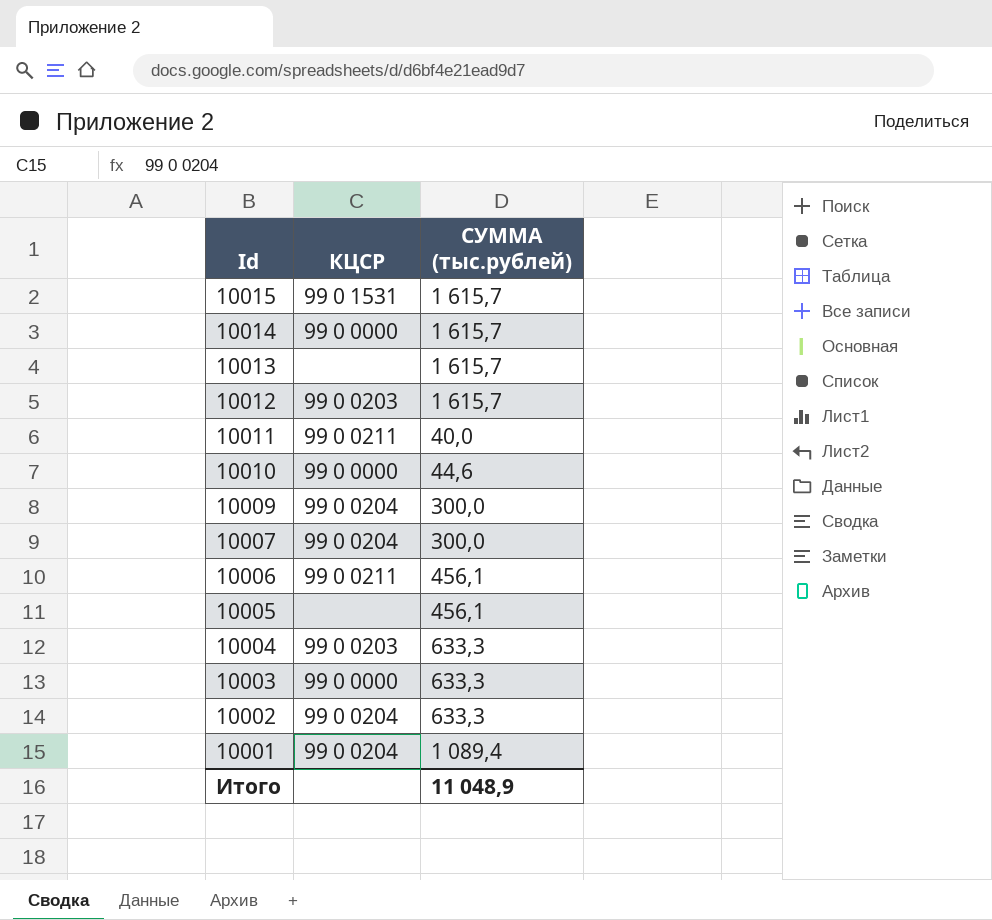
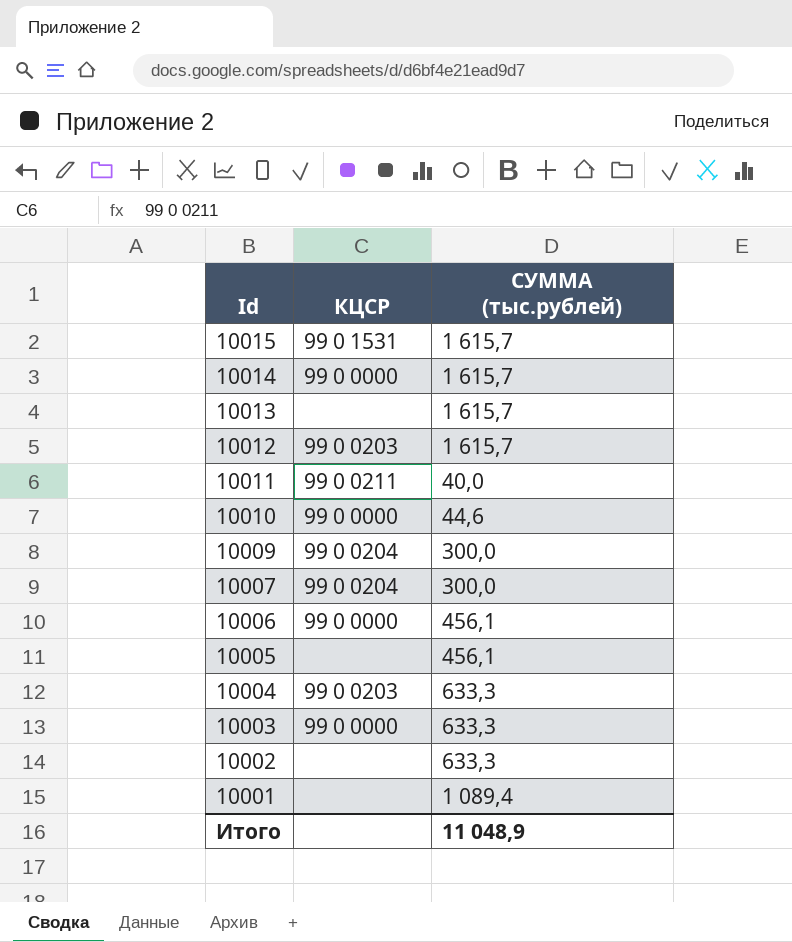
10006 | КЦСР: 99 0 0211 -> 99 0 0000
10002 | КЦСР: 99 0 0204 -> none
10001 | КЦСР: 99 0 0204 -> none

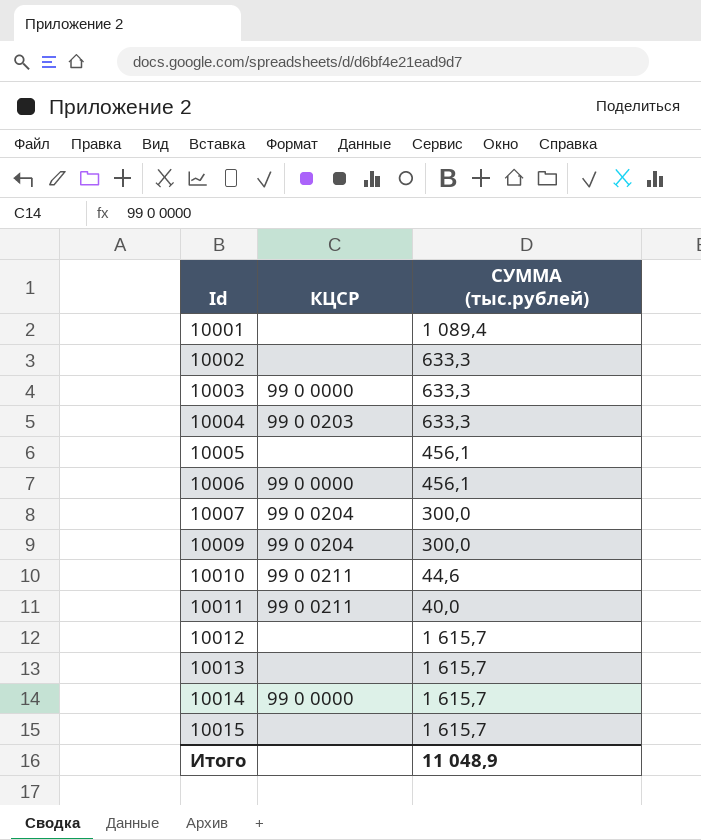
row order: Id descending -> Id ascending
10010 | КЦСР: 99 0 0000 -> 99 0 0211
10012 | КЦСР: 99 0 0203 -> none
10015 | КЦСР: 99 0 1531 -> none

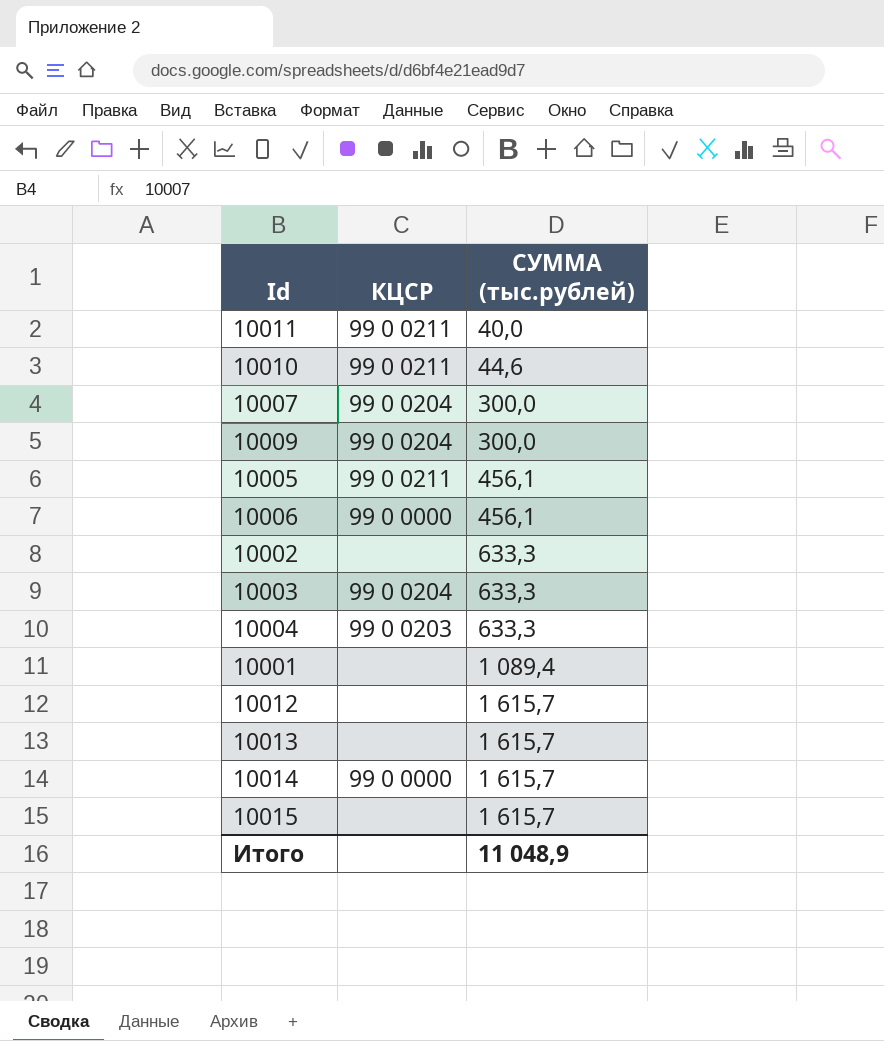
row order: Id ascending -> СУММА (тыс.рублей) ascending
10005 | КЦСР: none -> 99 0 0211
10003 | КЦСР: 99 0 0000 -> 99 0 0204

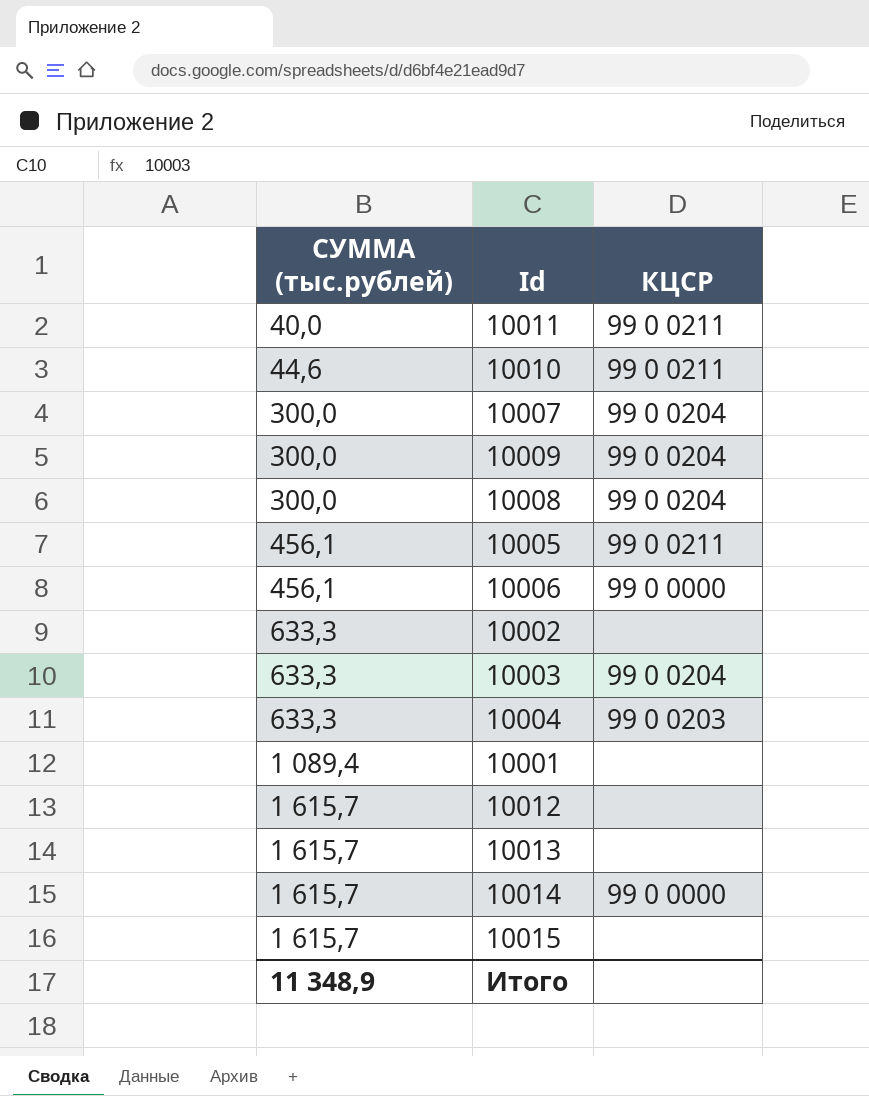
column СУММА (тыс.рублей) | position: 3 -> 1
row 10008: none -> 300,0 | 99 0 0204
Итого | СУММА (тыс.рублей): 11 048,9 -> 11 348,9

